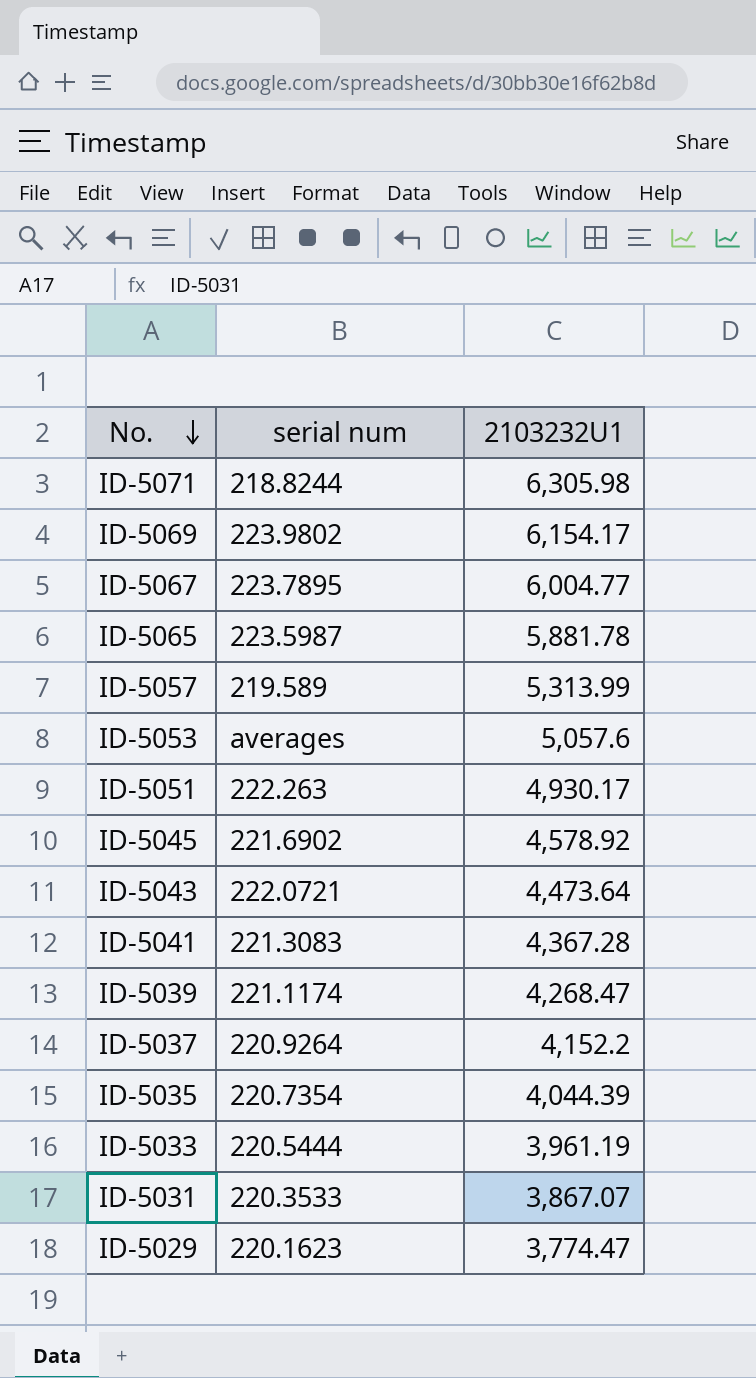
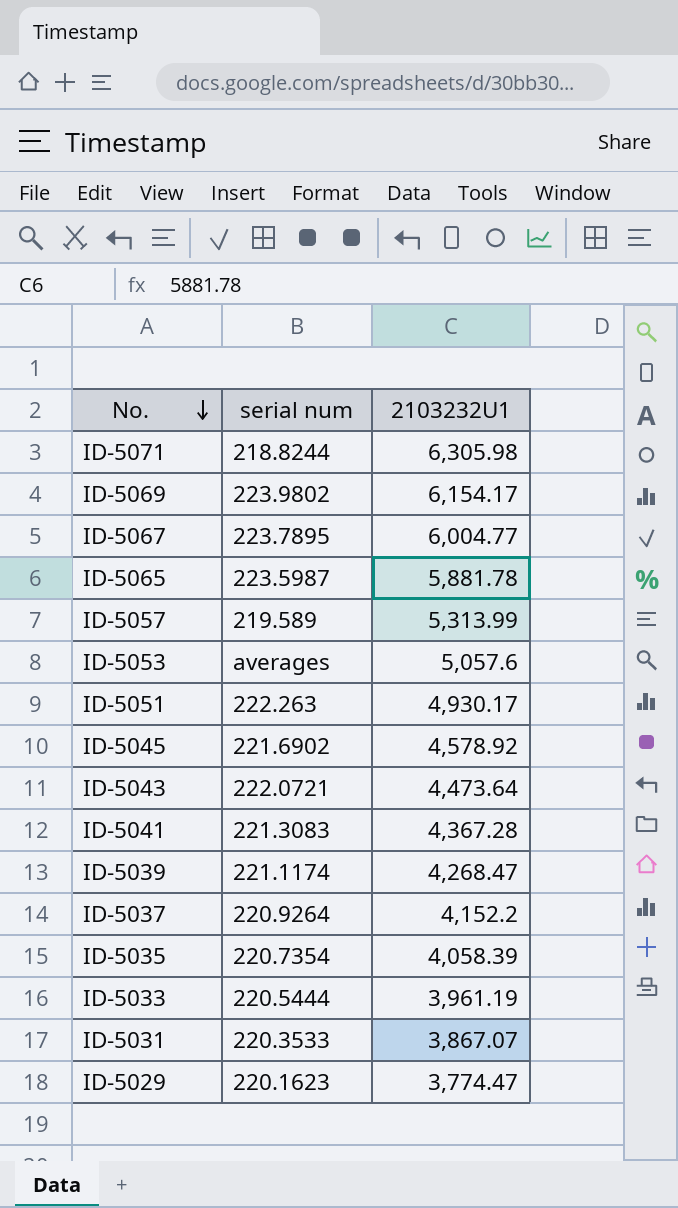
ID-5035 | 2103232U1: 4,044.39 -> 4,058.39

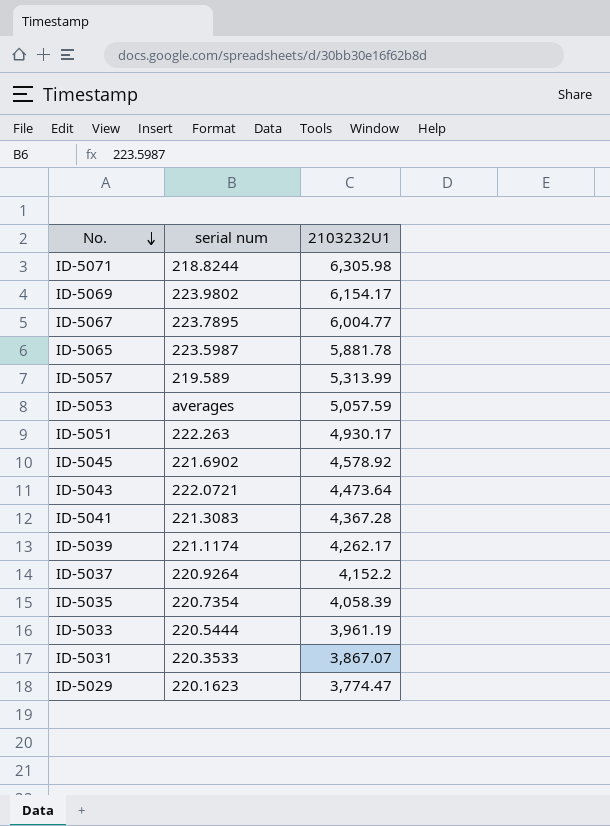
ID-5053 | 2103232U1: 5,057.6 -> 5,057.59
ID-5039 | 2103232U1: 4,268.47 -> 4,262.17

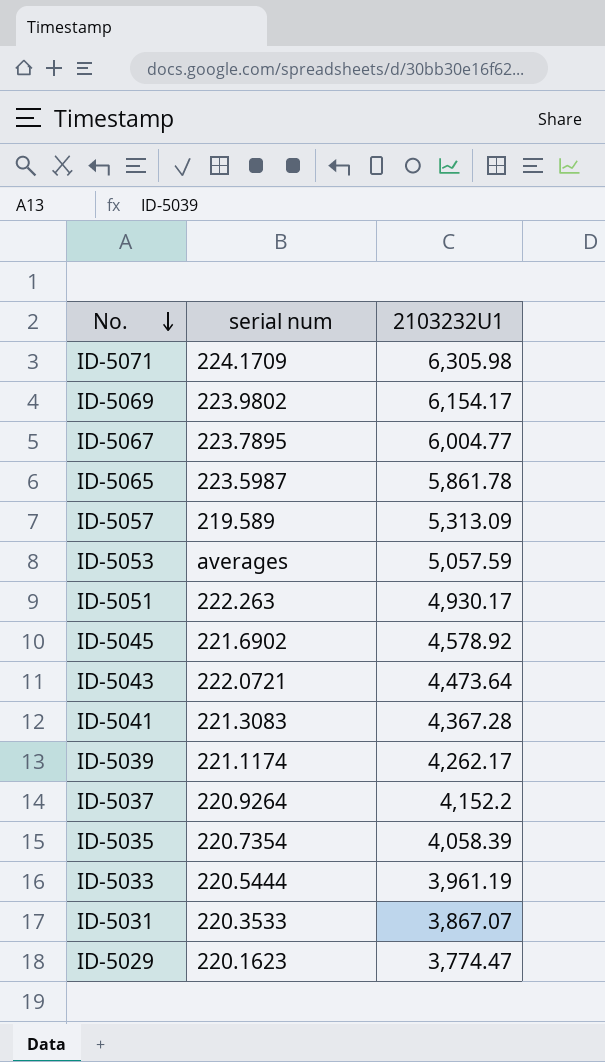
ID-5071 | serial num: 218.8244 -> 224.1709
ID-5065 | 2103232U1: 5,881.78 -> 5,861.78
ID-5057 | 2103232U1: 5,313.99 -> 5,313.09

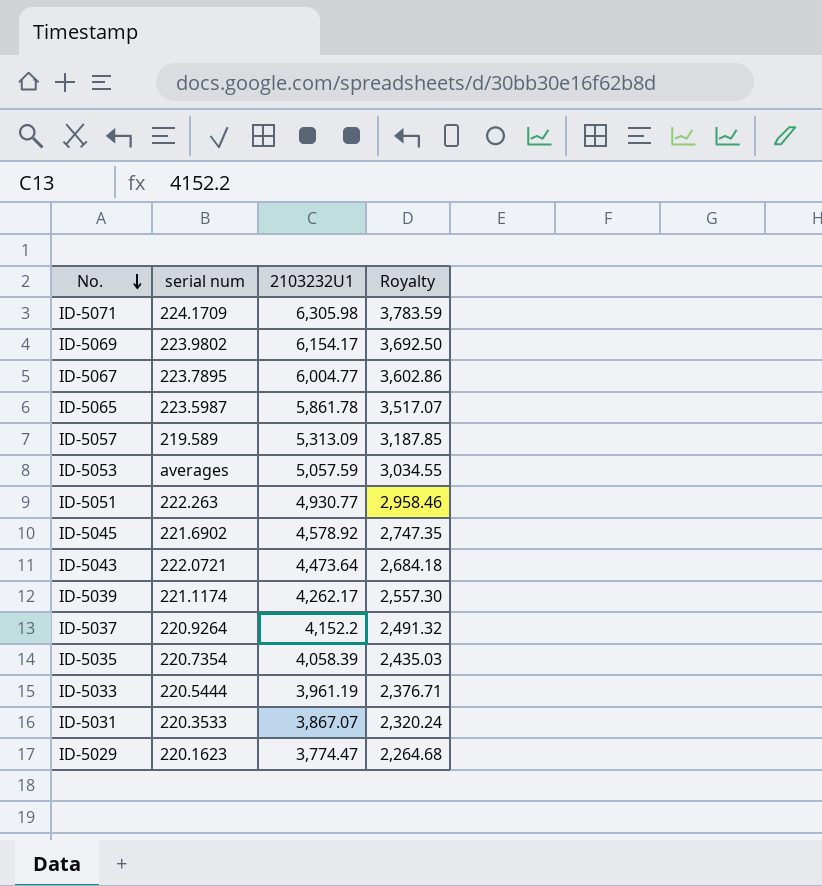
column Royalty | formula: none -> [2103232U1] * 0.6
row ID-5041: 221.3083 | 4,367.28 -> none
ID-5051 | 2103232U1: 4,930.17 -> 4,930.77

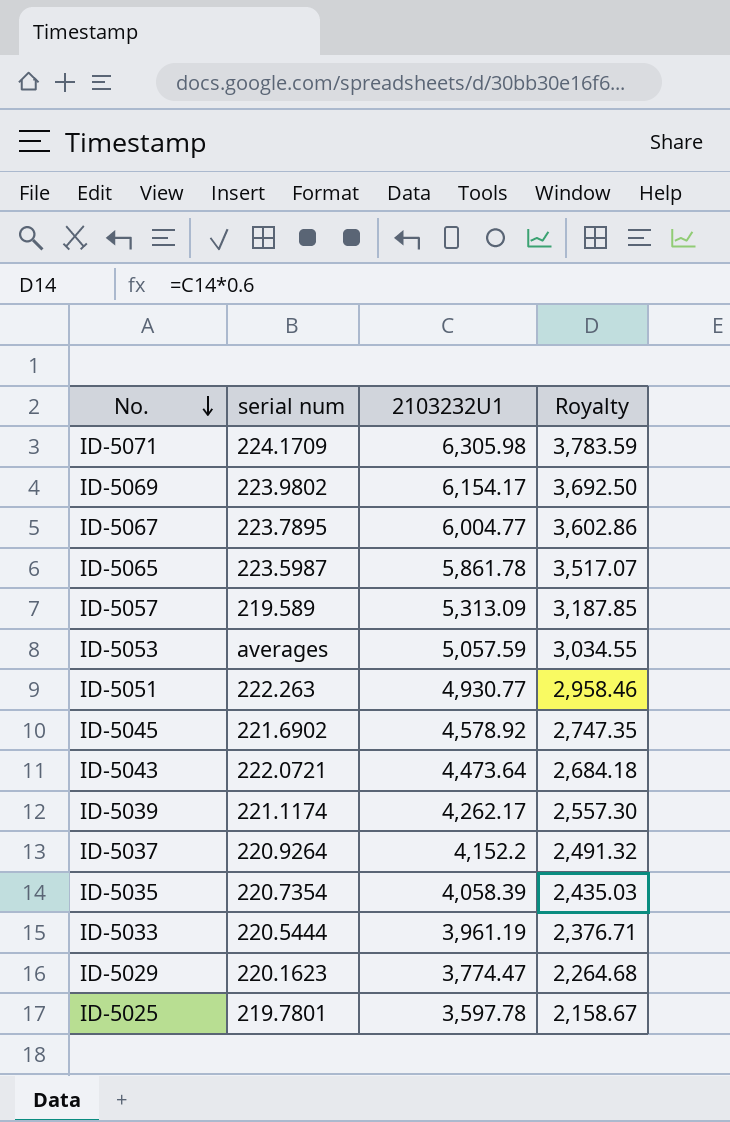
row ID-5031: 220.3533 | 3,867.07 | 2,320.24 -> none
row ID-5025: none -> 219.7801 | 3,597.78 | 2,158.67

